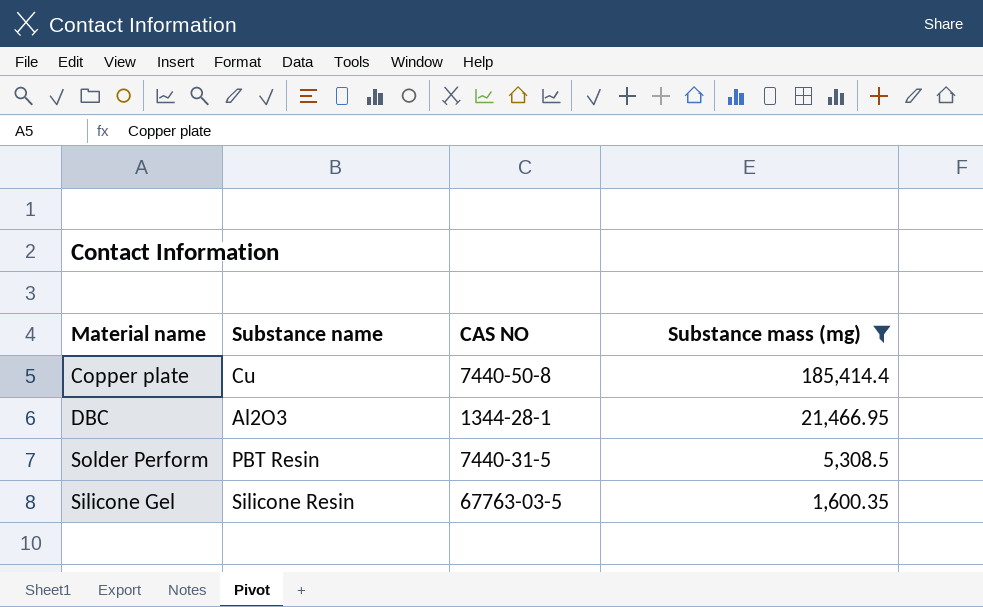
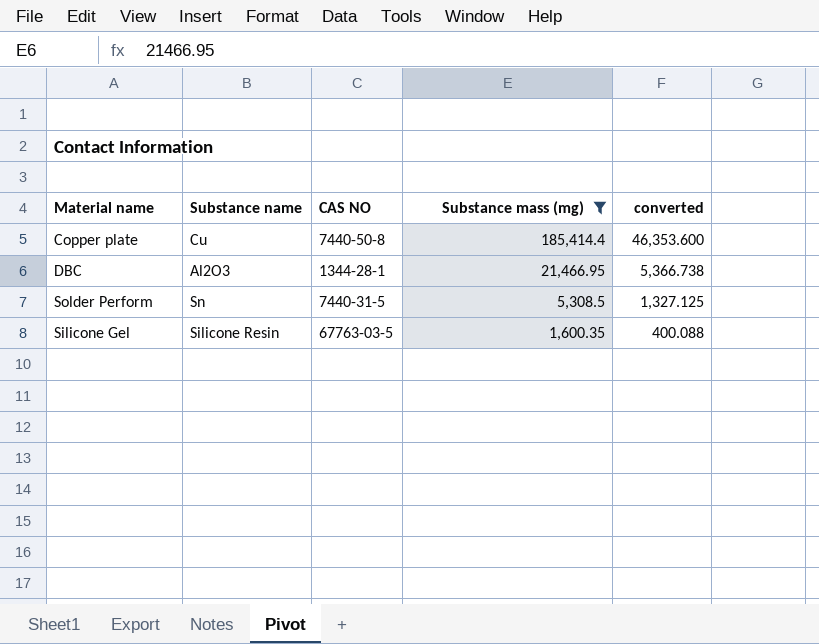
column converted | formula: none -> [Substance mass (mg)] * 0.25
Solder Perform | Substance name: PBT Resin -> Sn

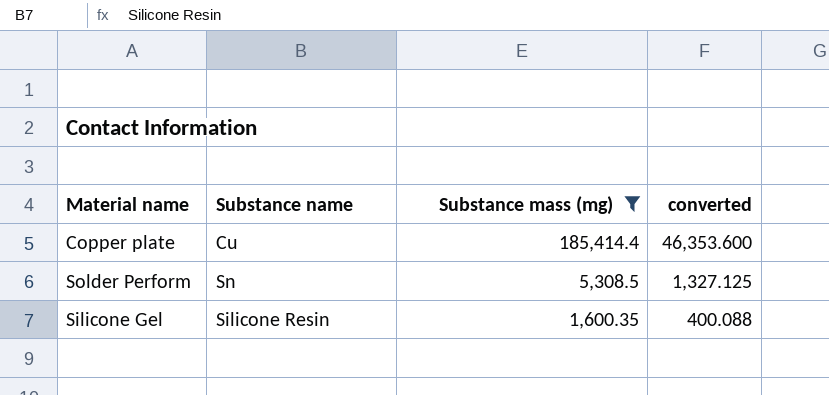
column CAS NO | position: 3 -> none
row DBC: Al2O3 | 1344-28-1 | 21,466.95 | 5,366.738 -> none

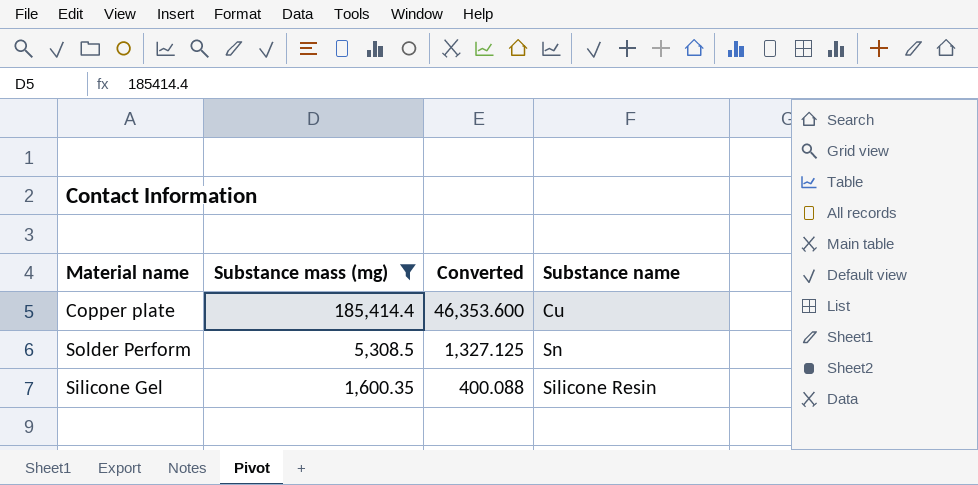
column name: converted -> Converted
column Substance name | position: 2 -> 4

